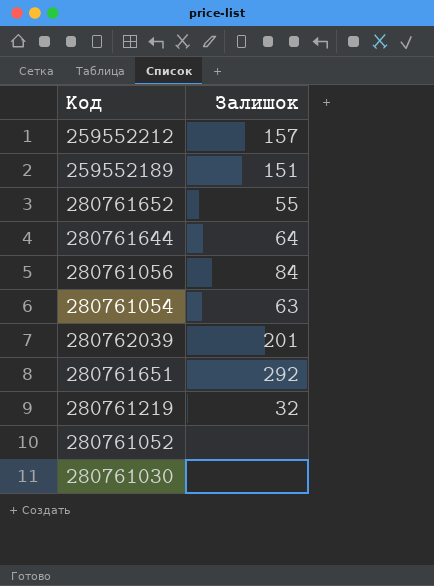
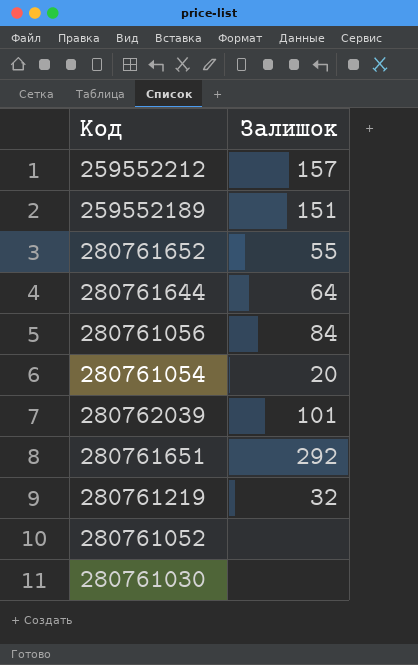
280761054 | Залишок: 63 -> 20
280762039 | Залишок: 201 -> 101

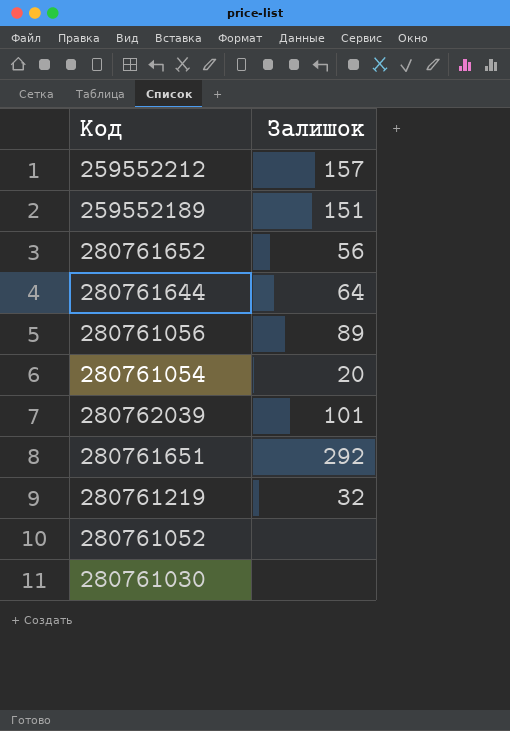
280761652 | Залишок: 55 -> 56
280761056 | Залишок: 84 -> 89

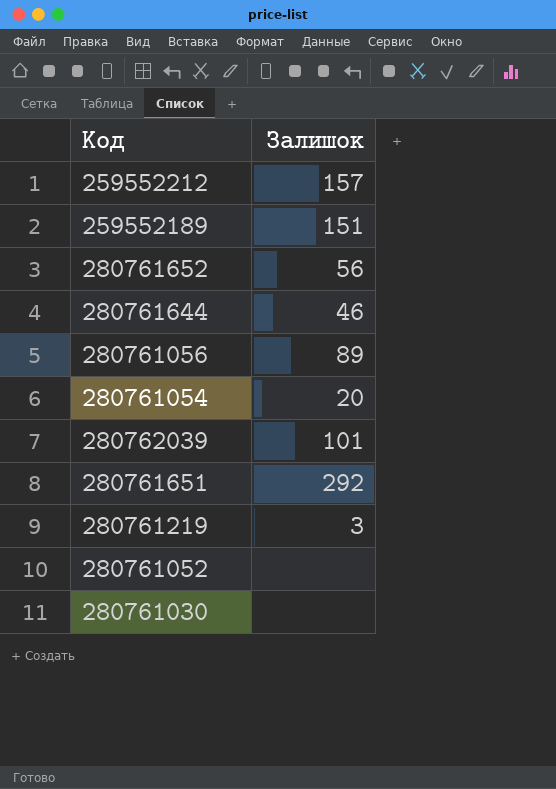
280761644 | Залишок: 64 -> 46
280761219 | Залишок: 32 -> 3

